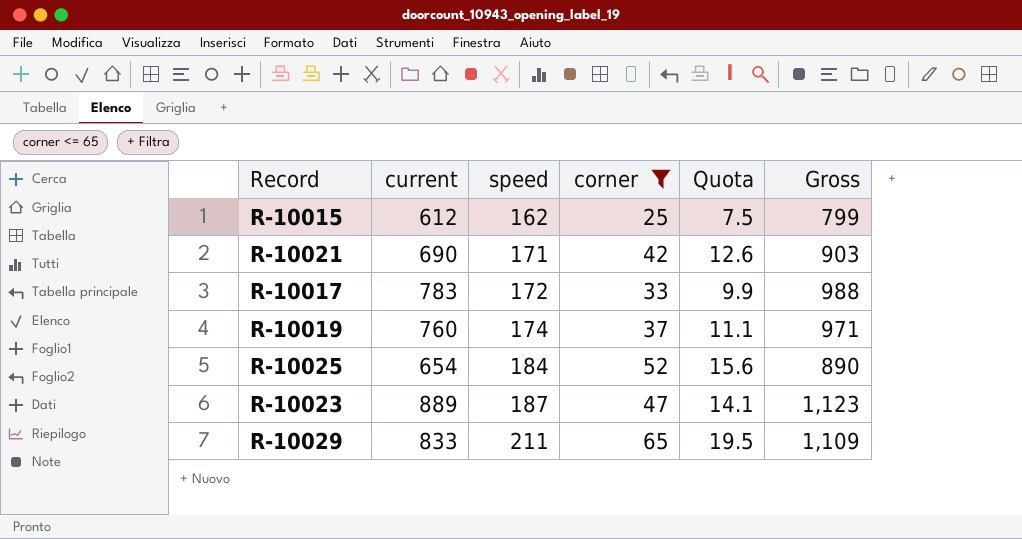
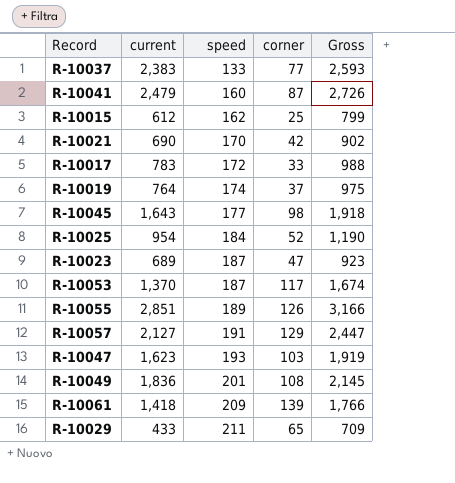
filter: corner <= 65 -> none
column Quota | formula: [corner] * 0.3 -> none
R-10021 | speed: 171 -> 170
R-10021 | Gross: 903 -> 902
R-10019 | current: 760 -> 764
R-10019 | Gross: 971 -> 975
R-10025 | current: 654 -> 954
R-10025 | Gross: 890 -> 1,190
R-10023 | current: 889 -> 689
R-10023 | Gross: 1,123 -> 923
R-10029 | current: 833 -> 433
R-10029 | Gross: 1,109 -> 709

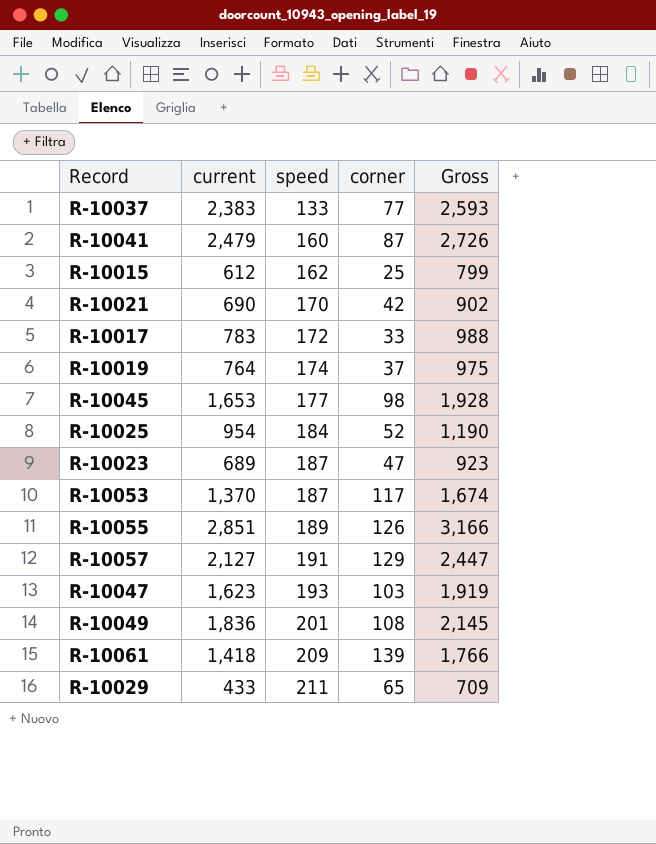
R-10045 | current: 1,643 -> 1,653
R-10045 | Gross: 1,918 -> 1,928

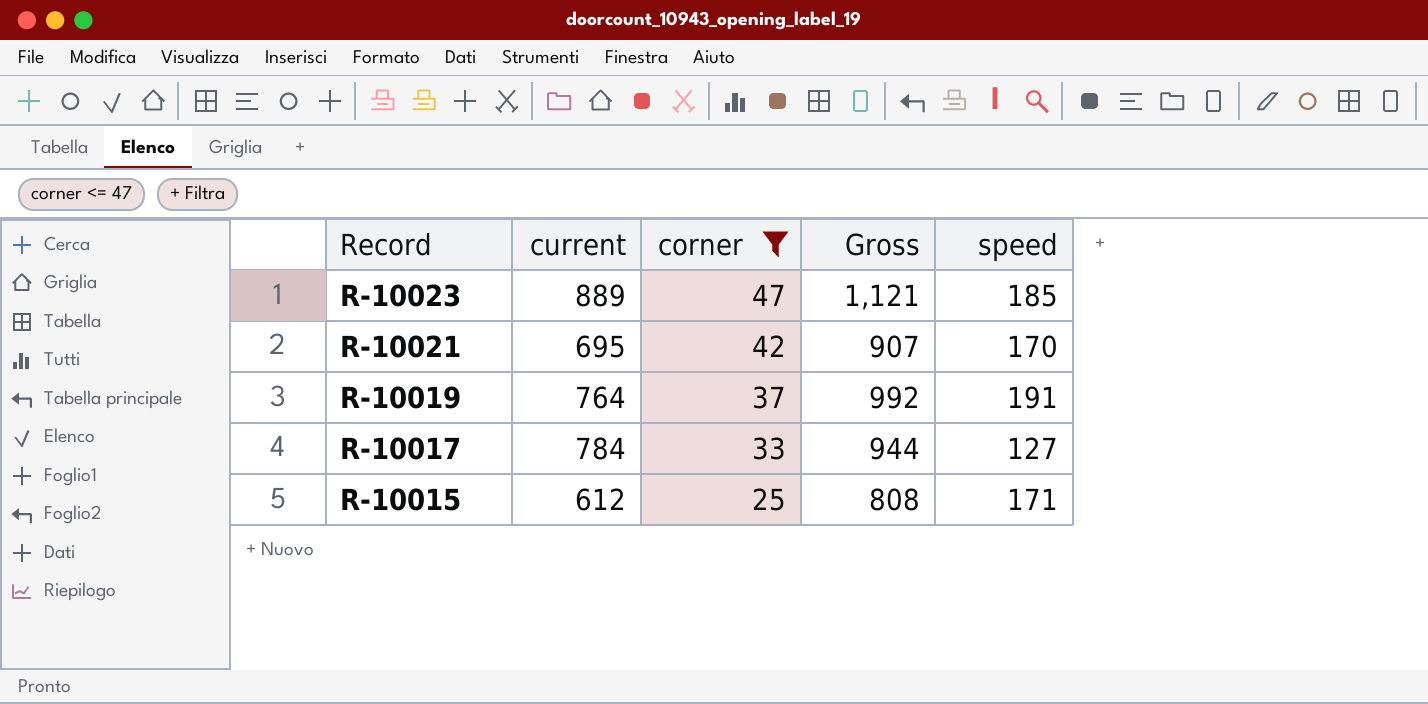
filter: none -> corner <= 47
row order: speed ascending -> Record descending
column speed | position: 3 -> 5
R-10023 | current: 689 -> 889
R-10023 | Gross: 923 -> 1,121
R-10023 | speed: 187 -> 185
R-10021 | current: 690 -> 695
R-10021 | Gross: 902 -> 907
R-10019 | Gross: 975 -> 992
R-10019 | speed: 174 -> 191
R-10017 | current: 783 -> 784
R-10017 | Gross: 988 -> 944
R-10017 | speed: 172 -> 127
R-10015 | Gross: 799 -> 808
R-10015 | speed: 162 -> 171

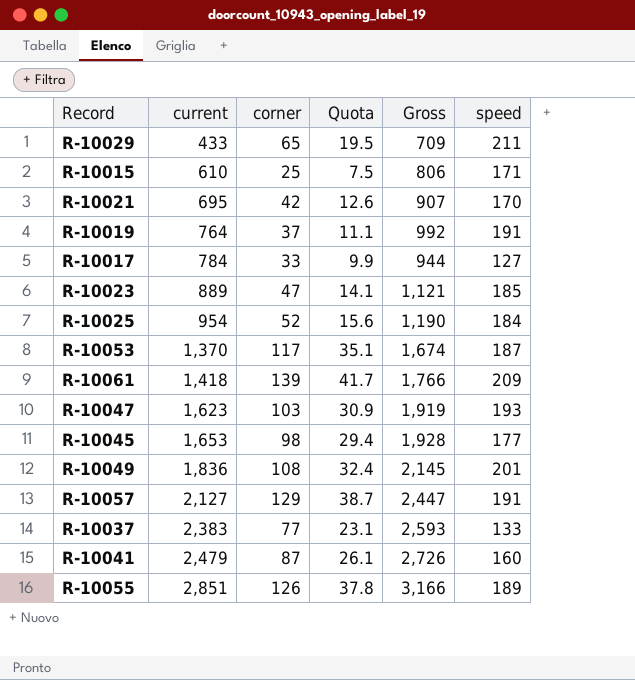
filter: corner <= 47 -> none
row order: Record descending -> current ascending
column Quota | formula: none -> [corner] * 0.3
R-10015 | current: 612 -> 610
R-10015 | Gross: 808 -> 806

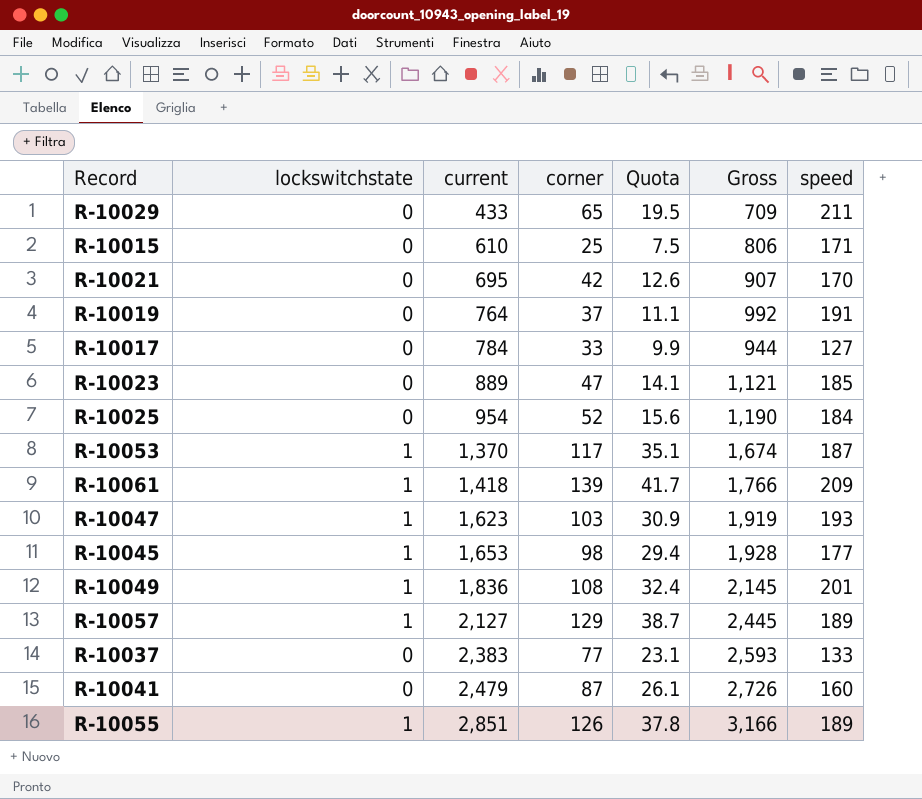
column lockswitchstate | position: none -> 2
R-10057 | Gross: 2,447 -> 2,445
R-10057 | speed: 191 -> 189

